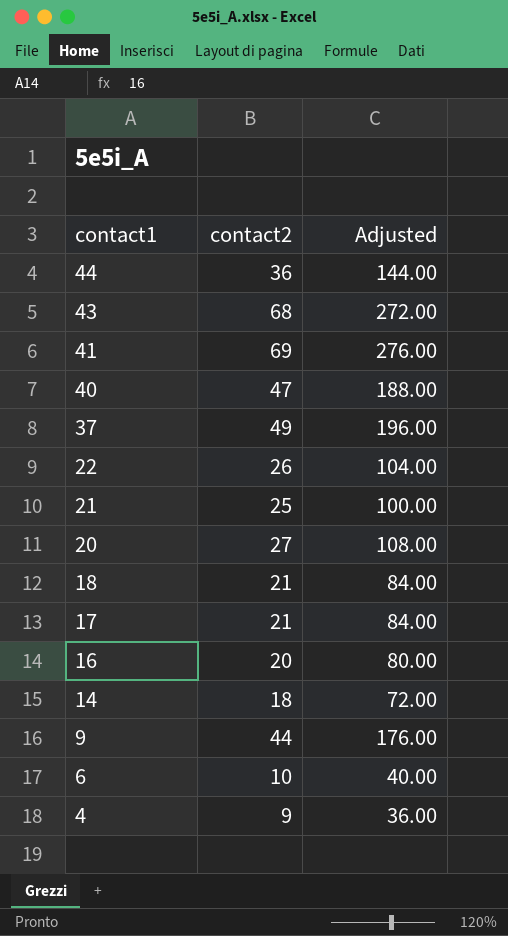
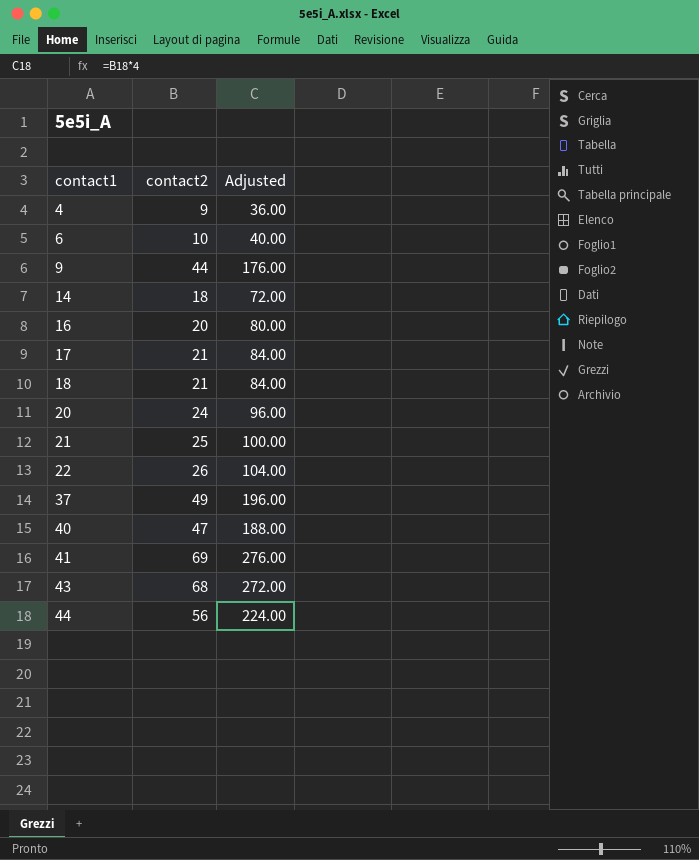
row order: contact1 descending -> contact1 ascending
20 | contact2: 27 -> 24
20 | Adjusted: 108.00 -> 96.00
44 | contact2: 36 -> 56
44 | Adjusted: 144.00 -> 224.00

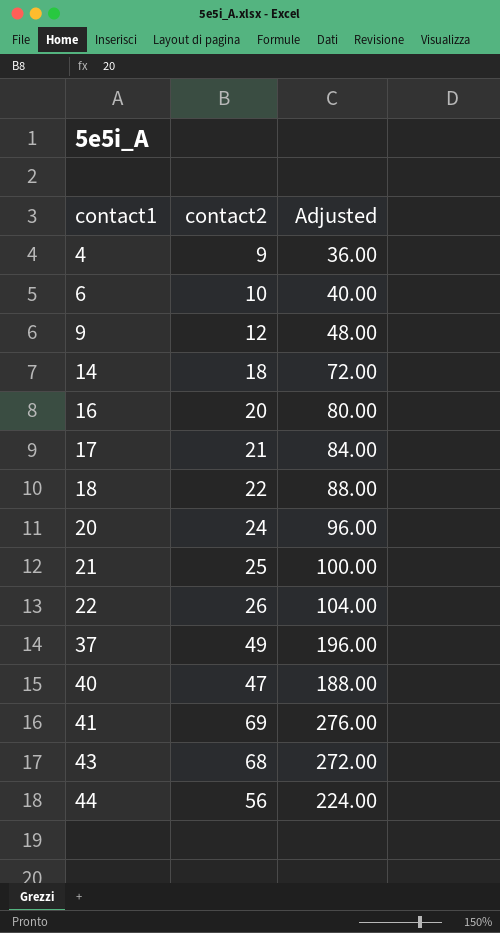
9 | contact2: 44 -> 12
9 | Adjusted: 176.00 -> 48.00
18 | contact2: 21 -> 22
18 | Adjusted: 84.00 -> 88.00

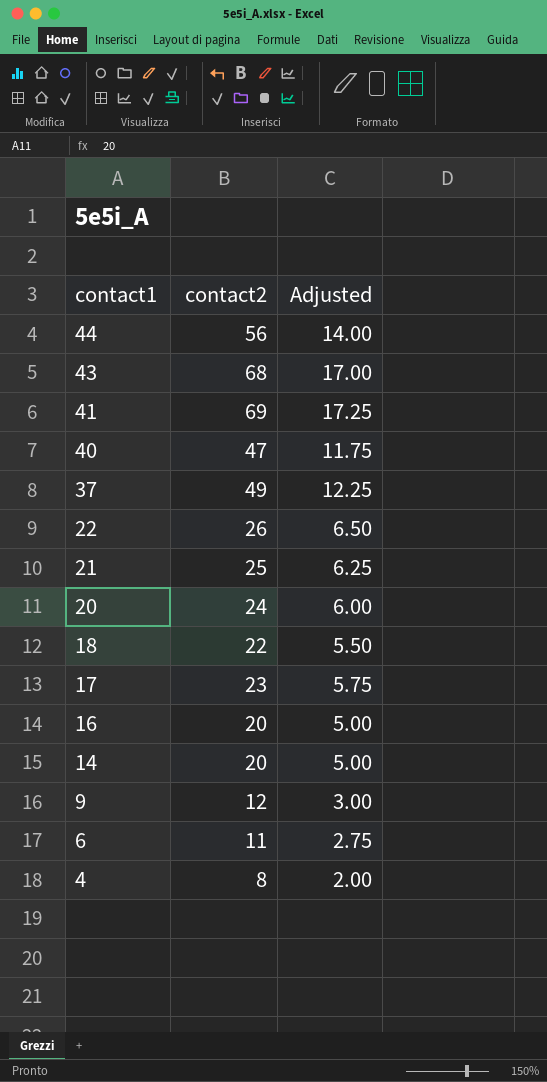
row order: contact1 ascending -> contact1 descending
column Adjusted | formula: [contact2] * 4 -> [contact2] * 0.25
17 | contact2: 21 -> 23
14 | contact2: 18 -> 20
6 | contact2: 10 -> 11
4 | contact2: 9 -> 8

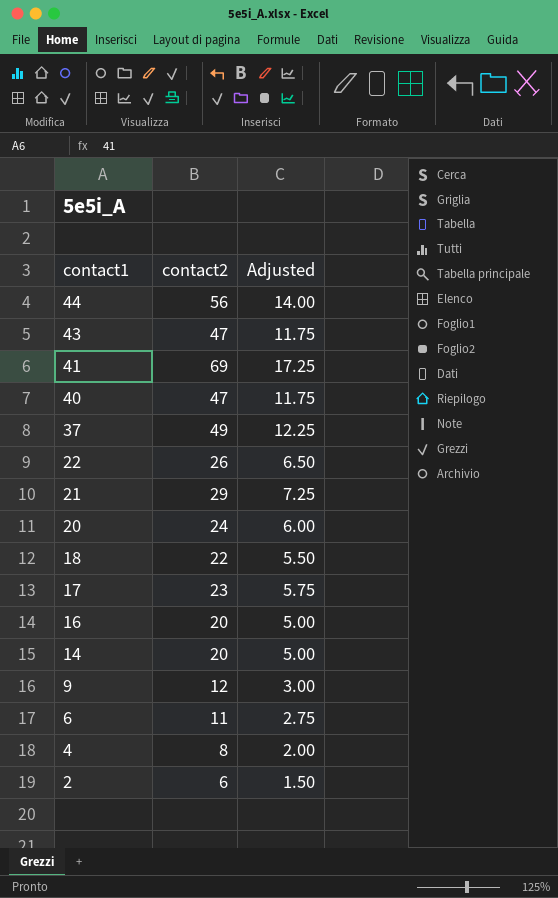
43 | contact2: 68 -> 47
43 | Adjusted: 17.00 -> 11.75
21 | contact2: 25 -> 29
21 | Adjusted: 6.25 -> 7.25
row 2: none -> 6 | 1.50

